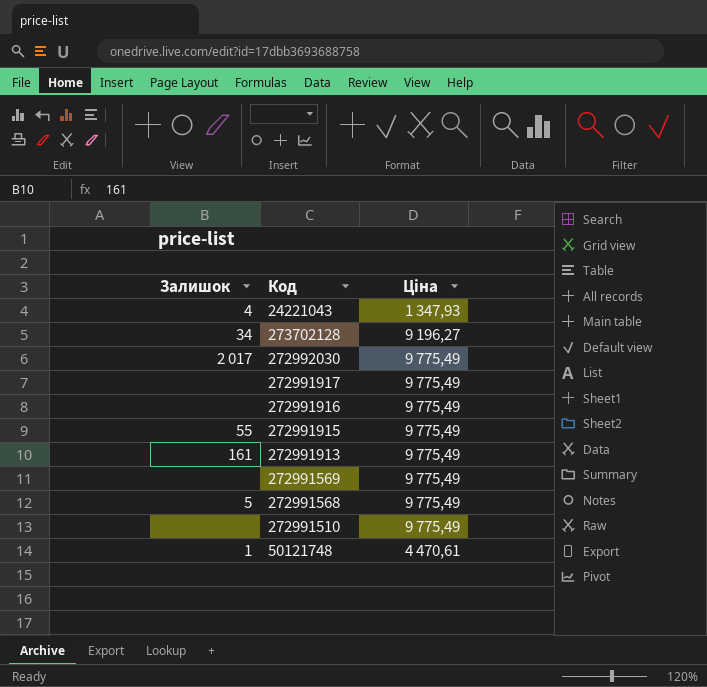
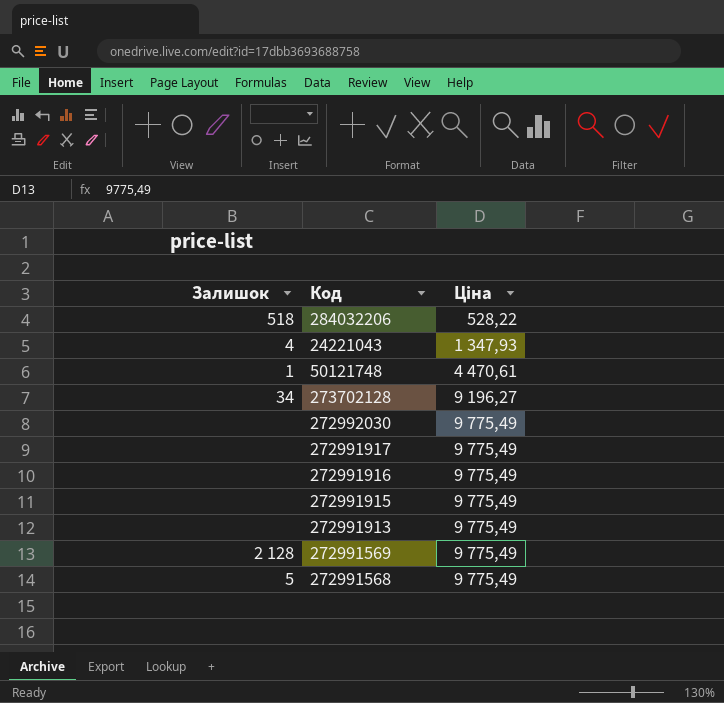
row order: none -> Ціна ascending
row 272991510: none | 9 775,49 -> none
row 284032206: none -> 518 | 528,22
272992030 | Залишок: 2 017 -> none
272991915 | Залишок: 55 -> none
272991913 | Залишок: 161 -> none
272991569 | Залишок: none -> 2 128

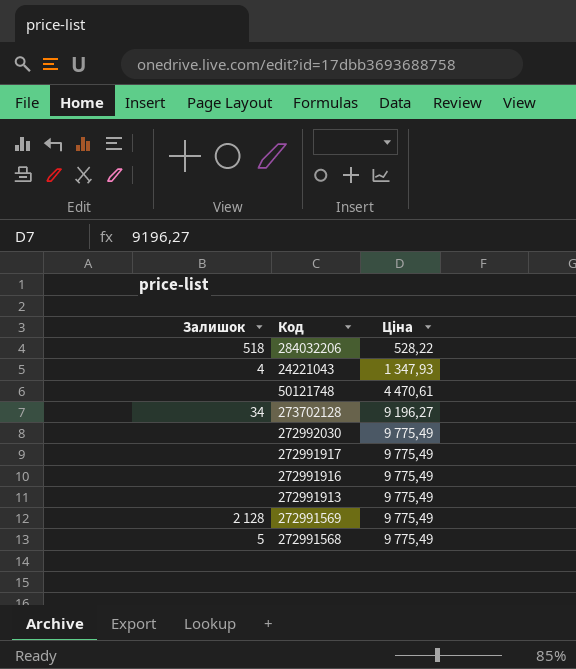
row 272991915: none | 9 775,49 -> none
50121748 | Залишок: 1 -> none

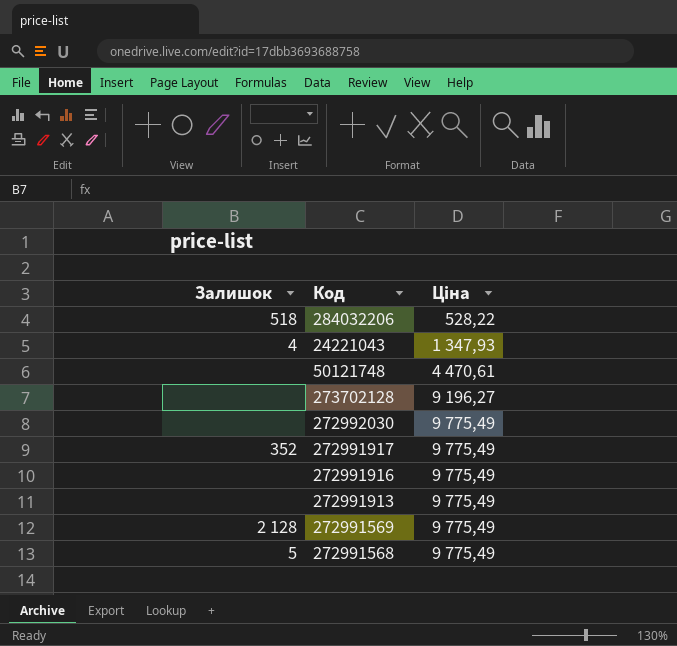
273702128 | Залишок: 34 -> none
272991917 | Залишок: none -> 352

